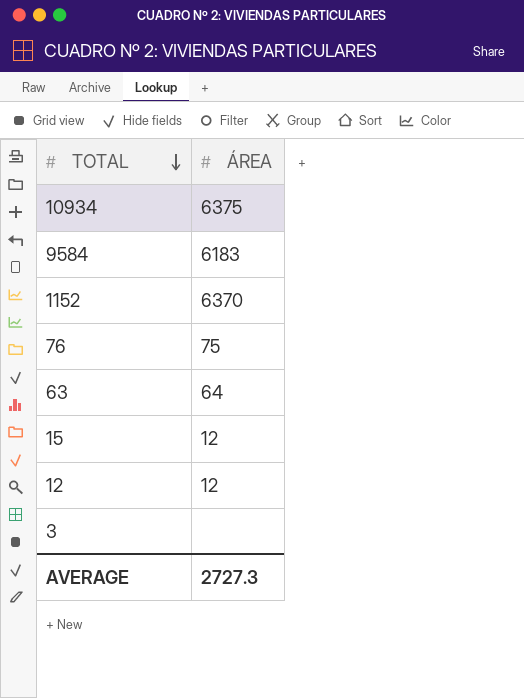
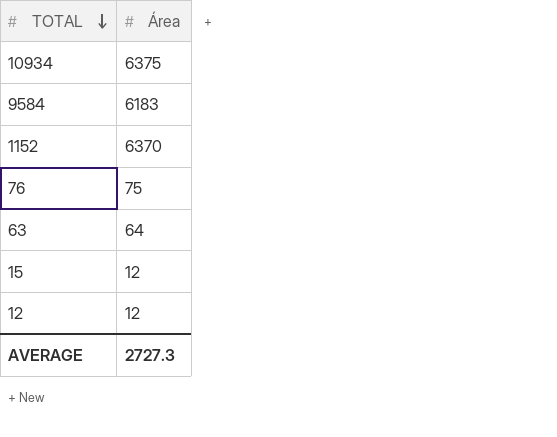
column name: ÁREA -> Área
row 3: none -> none

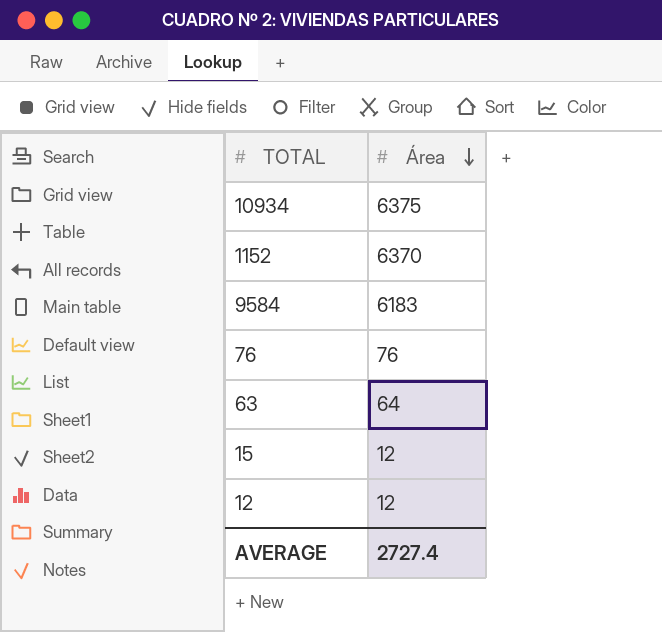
row order: TOTAL descending -> Área descending
76 | Área: 75 -> 76
AVERAGE | Área: 2727.3 -> 2727.4

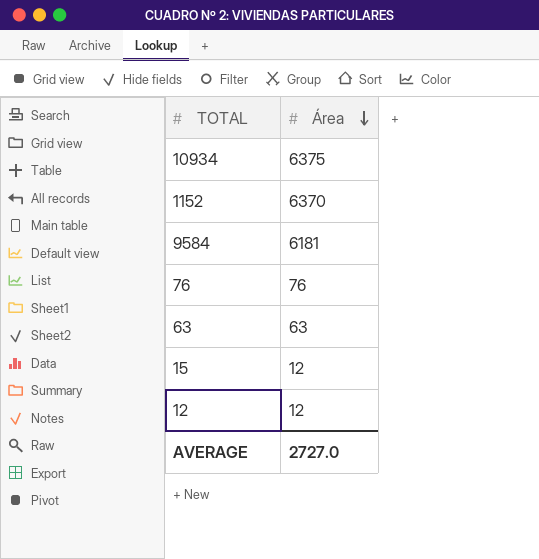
9584 | Área: 6183 -> 6181
63 | Área: 64 -> 63
AVERAGE | Área: 2727.4 -> 2727.0

